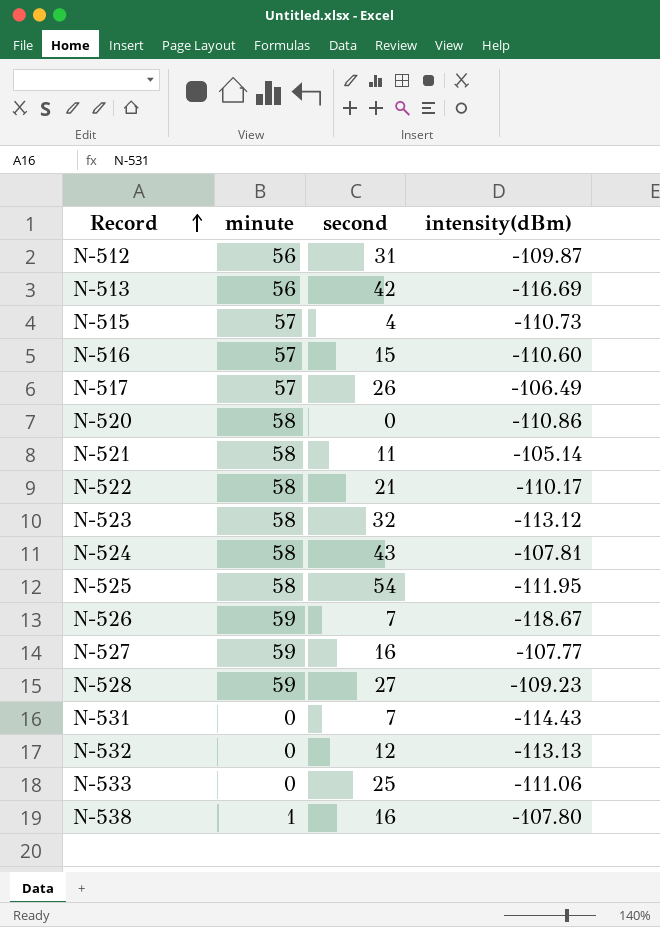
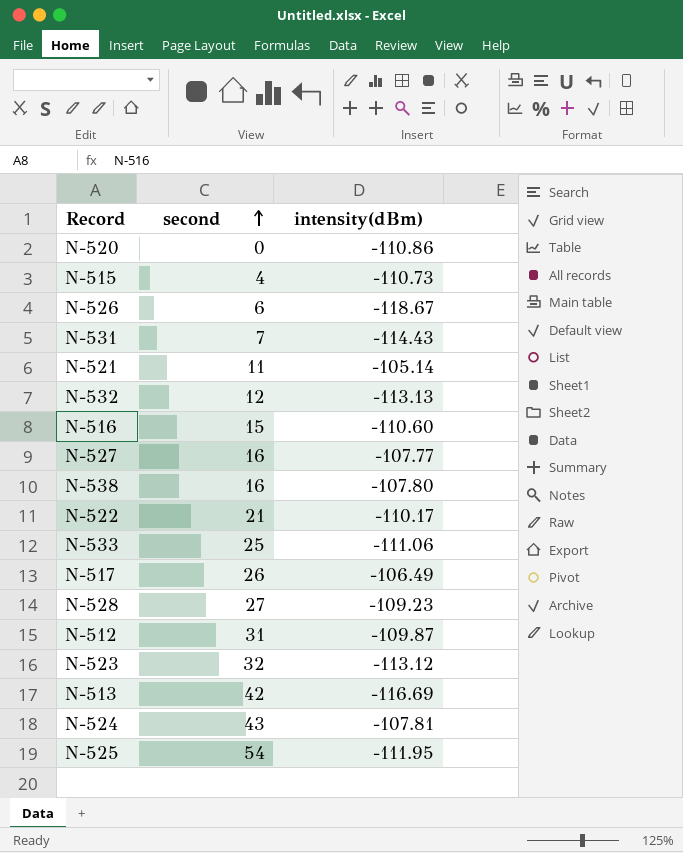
row order: Record ascending -> second ascending
column minute | position: 2 -> none
N-526 | second: 7 -> 6

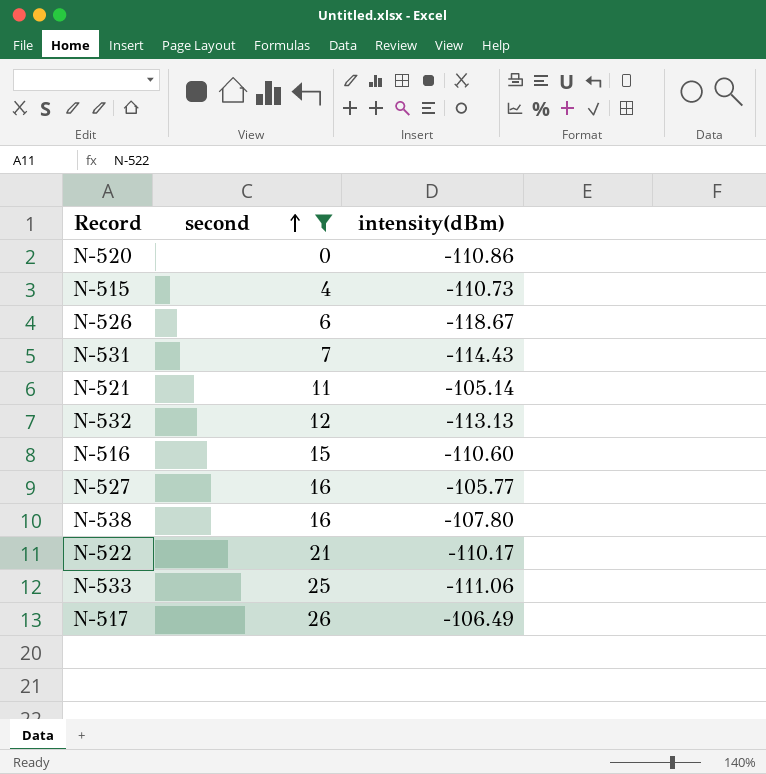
filter: none -> second <= 26
N-527 | intensity(dBm): -107.77 -> -105.77

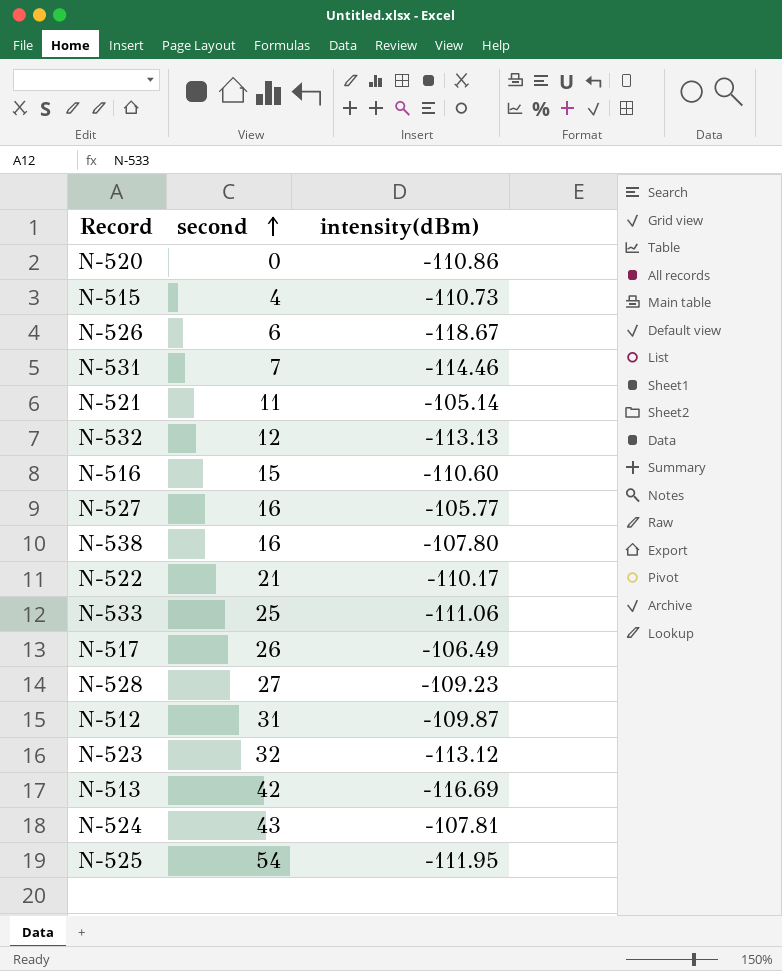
filter: second <= 26 -> none
N-531 | intensity(dBm): -114.43 -> -114.46

